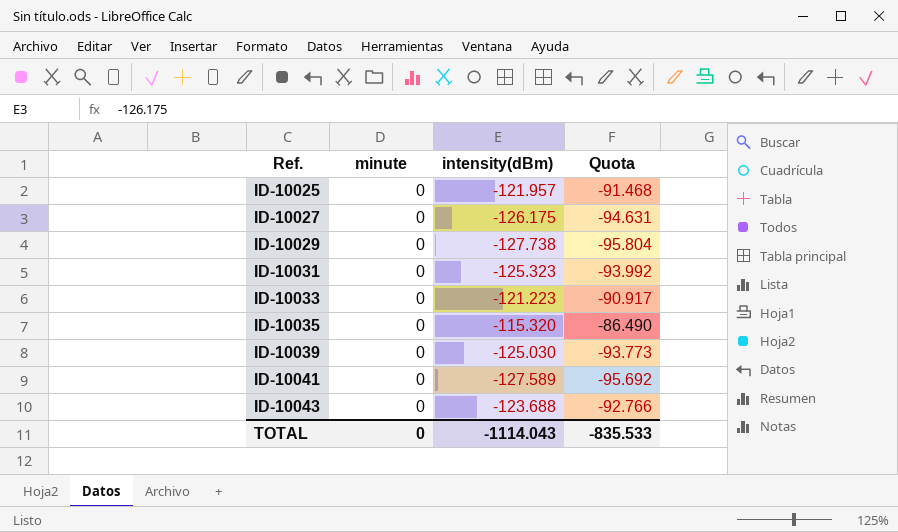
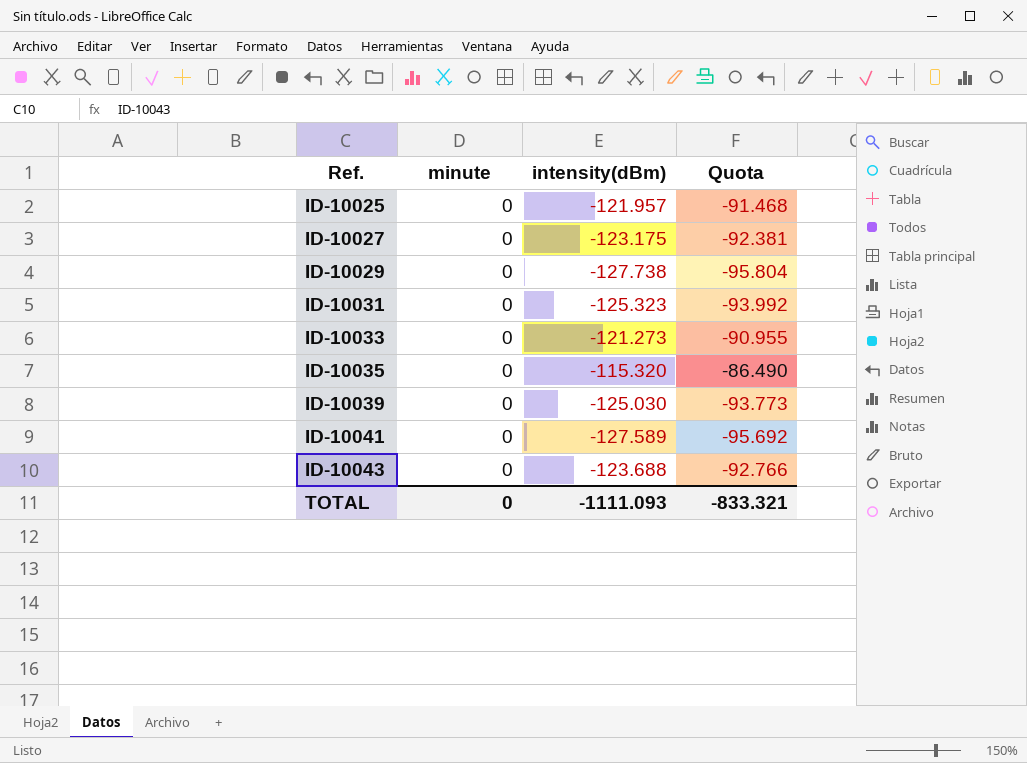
ID-10027 | intensity(dBm): -126.175 -> -123.175
ID-10027 | Quota: -94.631 -> -92.381
ID-10033 | intensity(dBm): -121.223 -> -121.273
ID-10033 | Quota: -90.917 -> -90.955
TOTAL | intensity(dBm): -1114.043 -> -1111.093
TOTAL | Quota: -835.533 -> -833.321

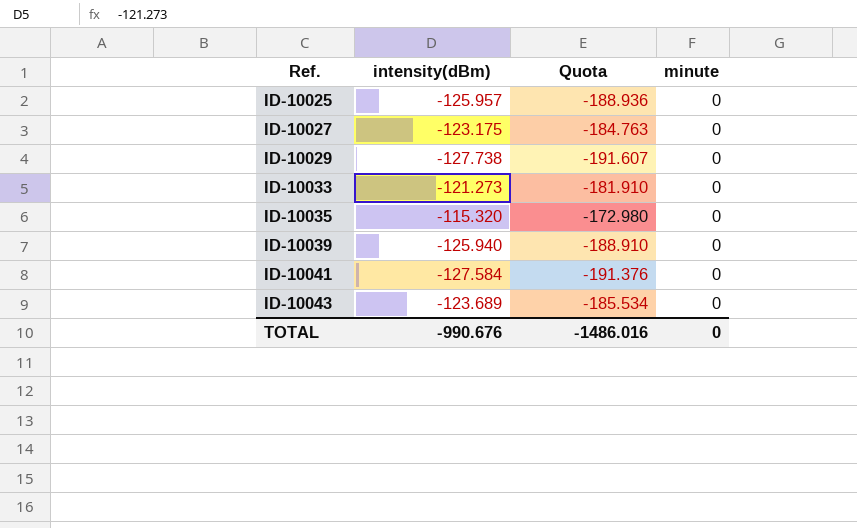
column Quota | formula: [intensity(dBm)] * 0.75 -> [intensity(dBm)] * 1.5
column minute | position: 2 -> 4
row ID-10031: 0 | -125.323 | -93.992 -> none
ID-10025 | intensity(dBm): -121.957 -> -125.957
ID-10039 | intensity(dBm): -125.030 -> -125.940
ID-10041 | intensity(dBm): -127.589 -> -127.584
ID-10043 | intensity(dBm): -123.688 -> -123.689
TOTAL | intensity(dBm): -1111.093 -> -990.676
TOTAL | Quota: -833.321 -> -1486.016

